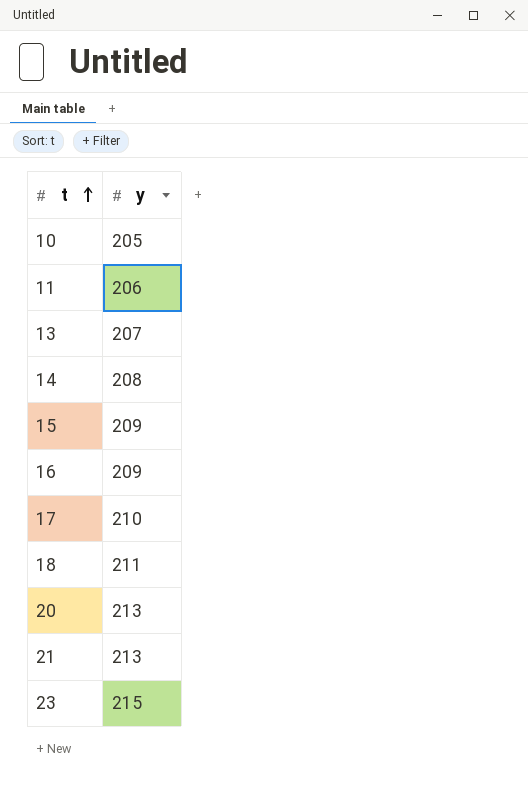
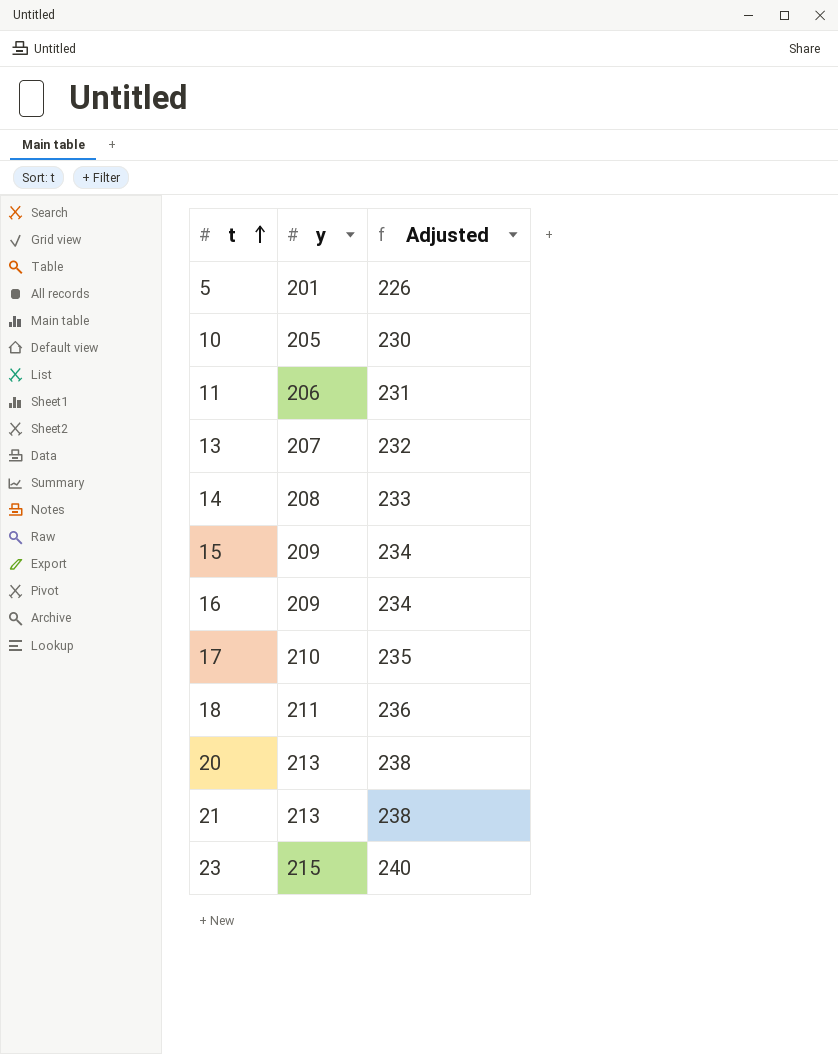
column Adjusted | formula: none -> [y] + 25
row 5: none -> 201 | 226

